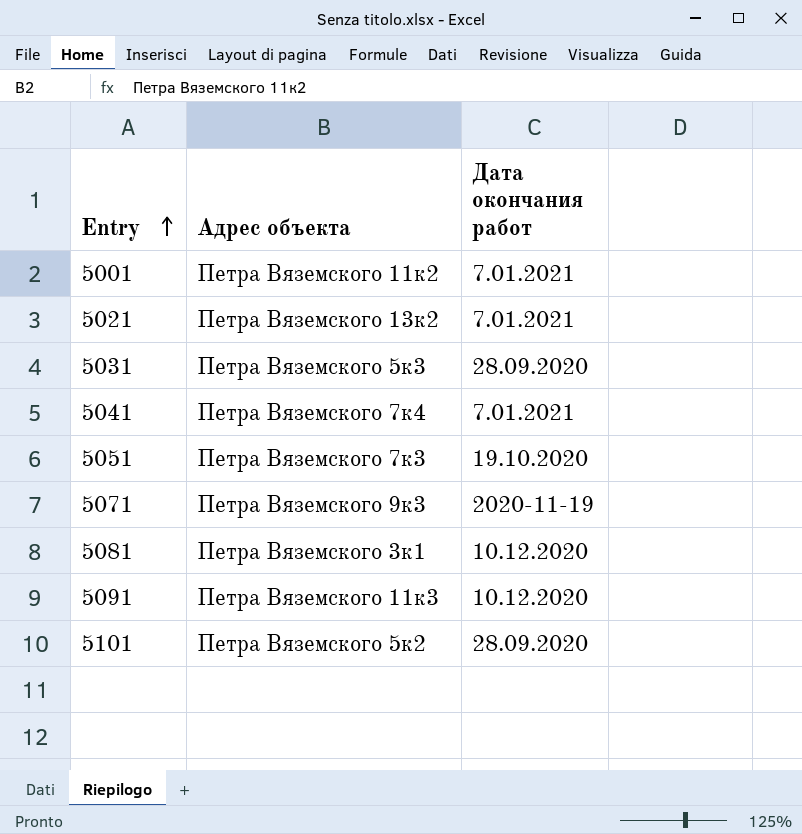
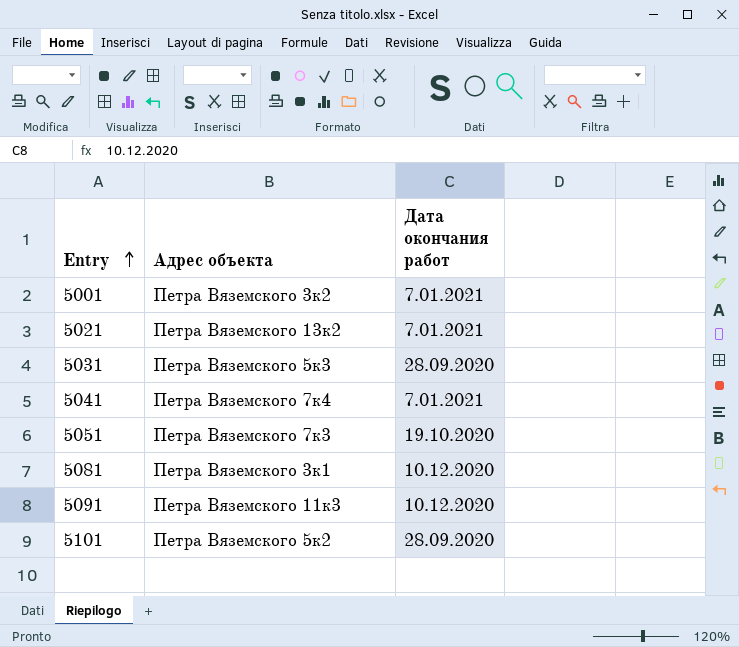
row 5071: Петра Вяземского 9к3 | 2020-11-19 -> none
5001 | Адрес объекта: Петра Вяземского 11к2 -> Петра Вяземского 3к2

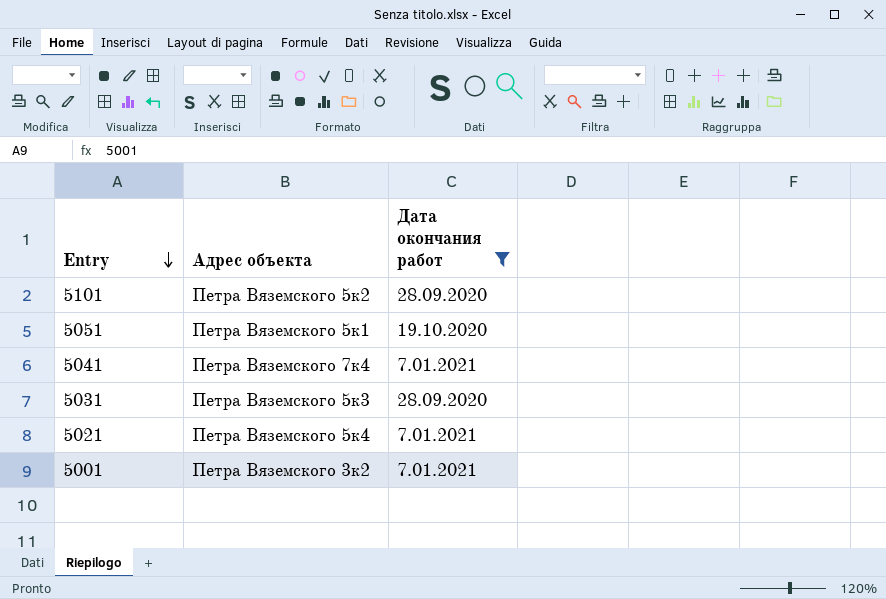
filter: none -> Дата окончания работ != 10.12.2020
row order: Entry ascending -> Entry descending
5051 | Адрес объекта: Петра Вяземского 7к3 -> Петра Вяземского 5к1
5021 | Адрес объекта: Петра Вяземского 13к2 -> Петра Вяземского 5к4

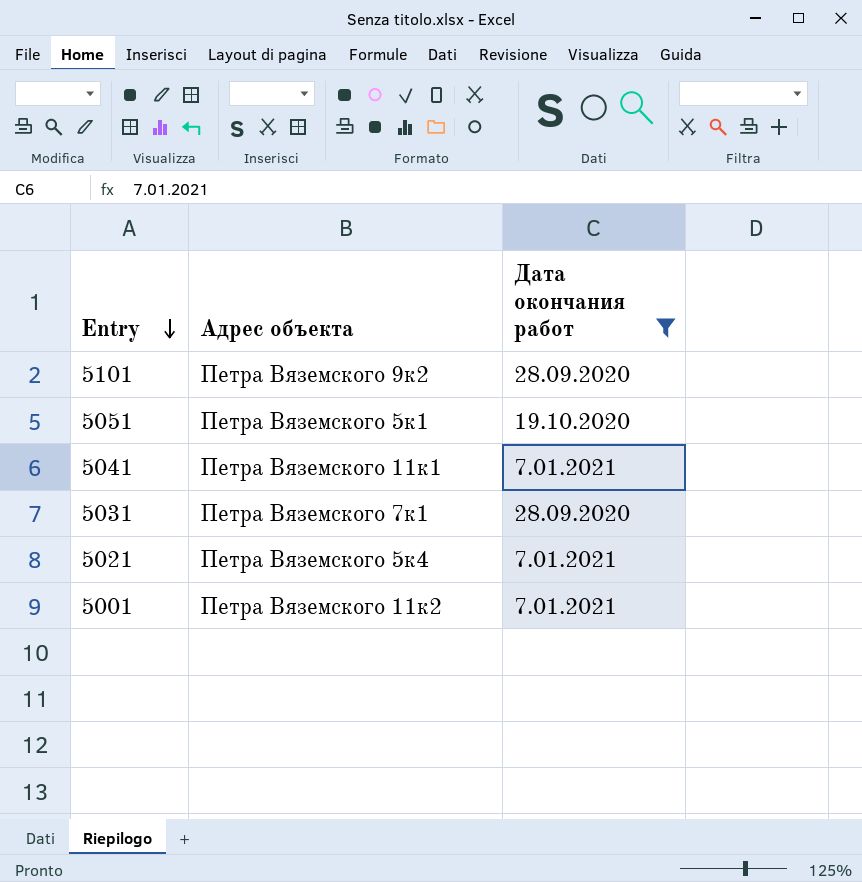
5101 | Адрес объекта: Петра Вяземского 5к2 -> Петра Вяземского 9к2
5041 | Адрес объекта: Петра Вяземского 7к4 -> Петра Вяземского 11к1
5031 | Адрес объекта: Петра Вяземского 5к3 -> Петра Вяземского 7к1
5001 | Адрес объекта: Петра Вяземского 3к2 -> Петра Вяземского 11к2

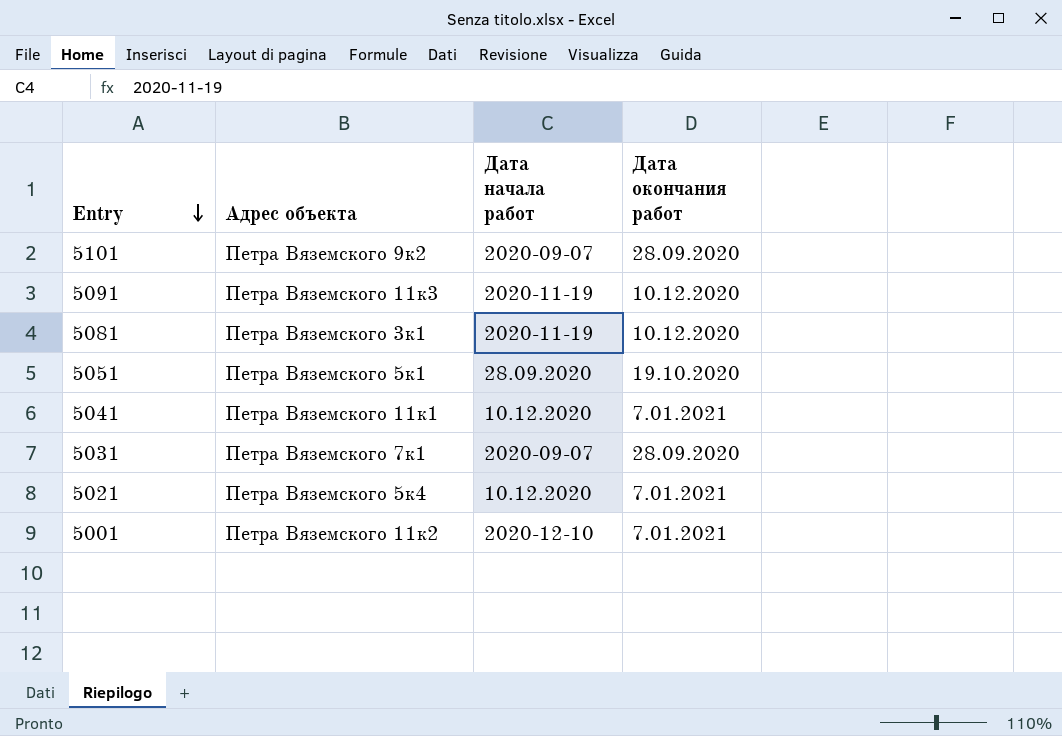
filter: Дата окончания работ != 10.12.2020 -> none
column Дата начала работ | position: none -> 3

